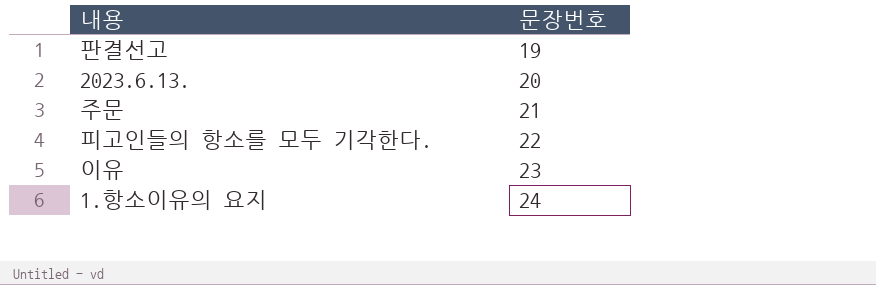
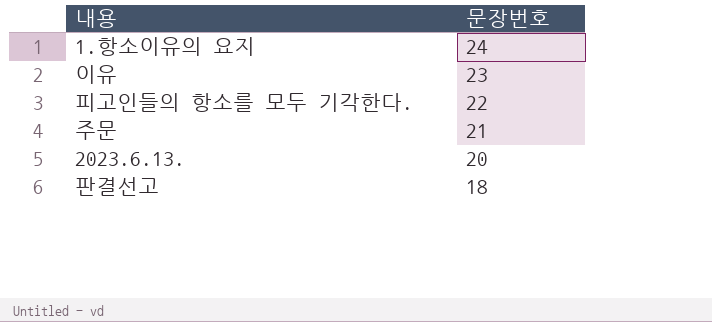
row order: 문장번호 ascending -> 문장번호 descending
판결선고 | 문장번호: 19 -> 18

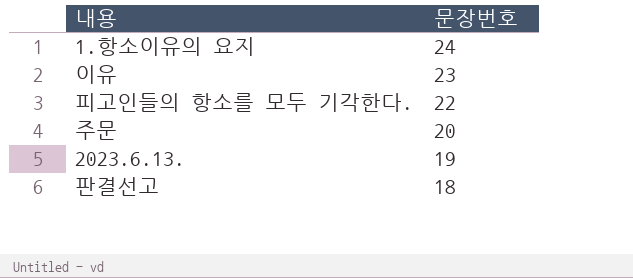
주문 | 문장번호: 21 -> 20
2023.6.13. | 문장번호: 20 -> 19

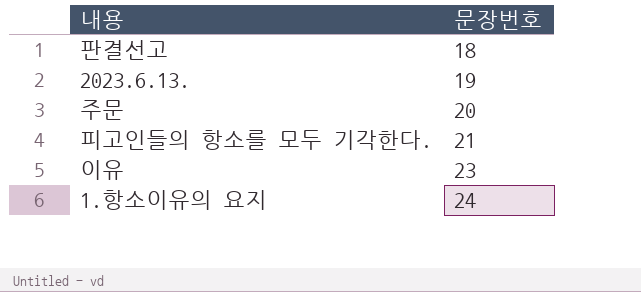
row order: 문장번호 descending -> 문장번호 ascending
피고인들의 항소를 모두 기각한다. | 문장번호: 22 -> 21

